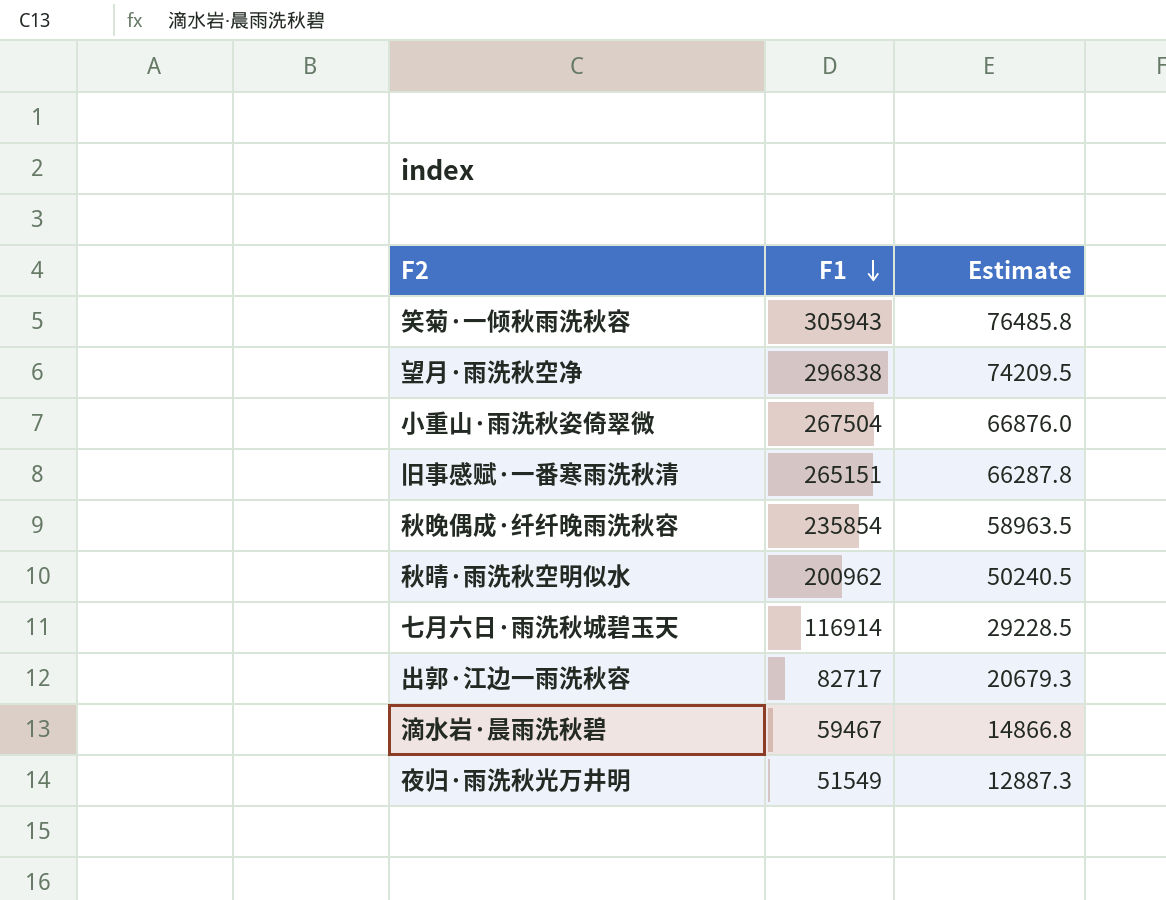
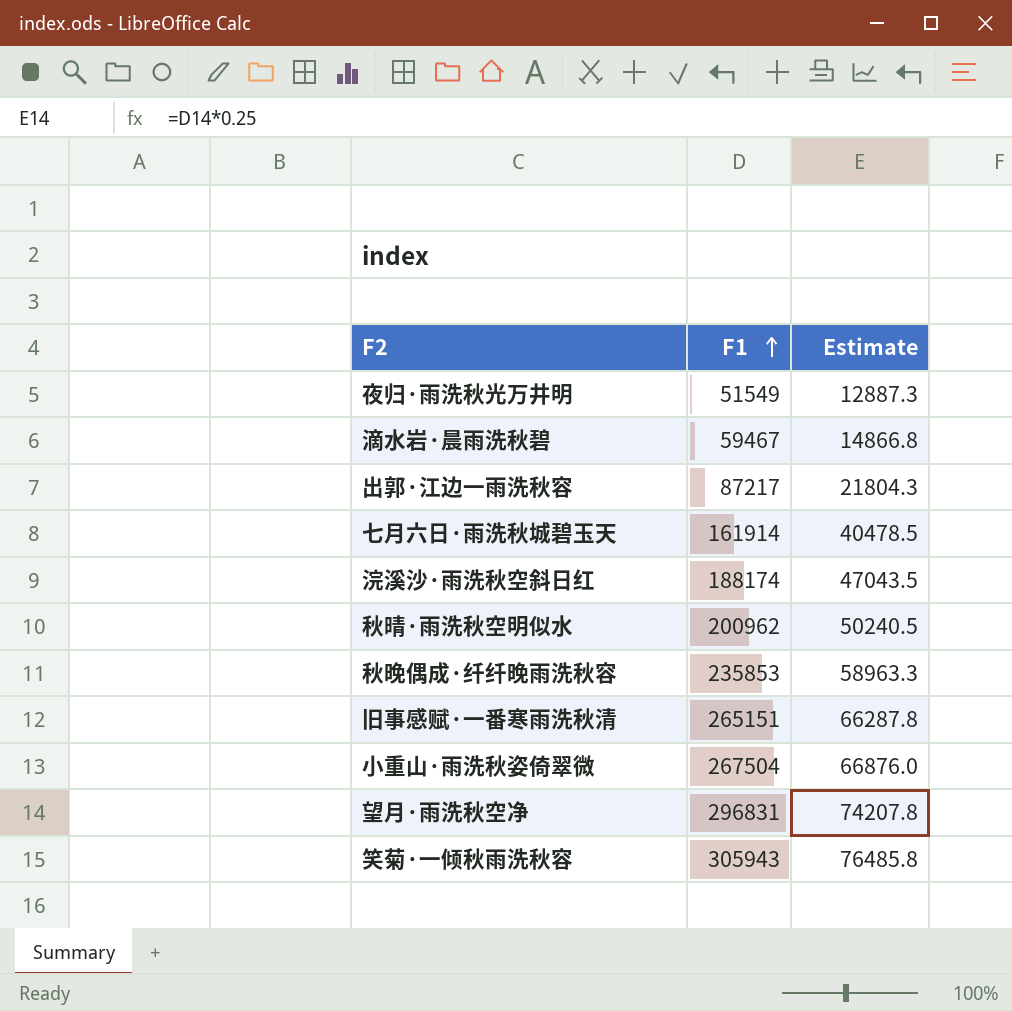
row order: F1 descending -> F1 ascending
出郭·江边一雨洗秋容 | F1: 82717 -> 87217
出郭·江边一雨洗秋容 | Estimate: 20679.3 -> 21804.3
七月六日·雨洗秋城碧玉天 | F1: 116914 -> 161914
七月六日·雨洗秋城碧玉天 | Estimate: 29228.5 -> 40478.5
row 浣溪沙·雨洗秋空斜日红: none -> 188174 | 47043.5
秋晚偶成·纤纤晚雨洗秋容 | F1: 235854 -> 235853
秋晚偶成·纤纤晚雨洗秋容 | Estimate: 58963.5 -> 58963.3
望月·雨洗秋空净 | F1: 296838 -> 296831
望月·雨洗秋空净 | Estimate: 74209.5 -> 74207.8

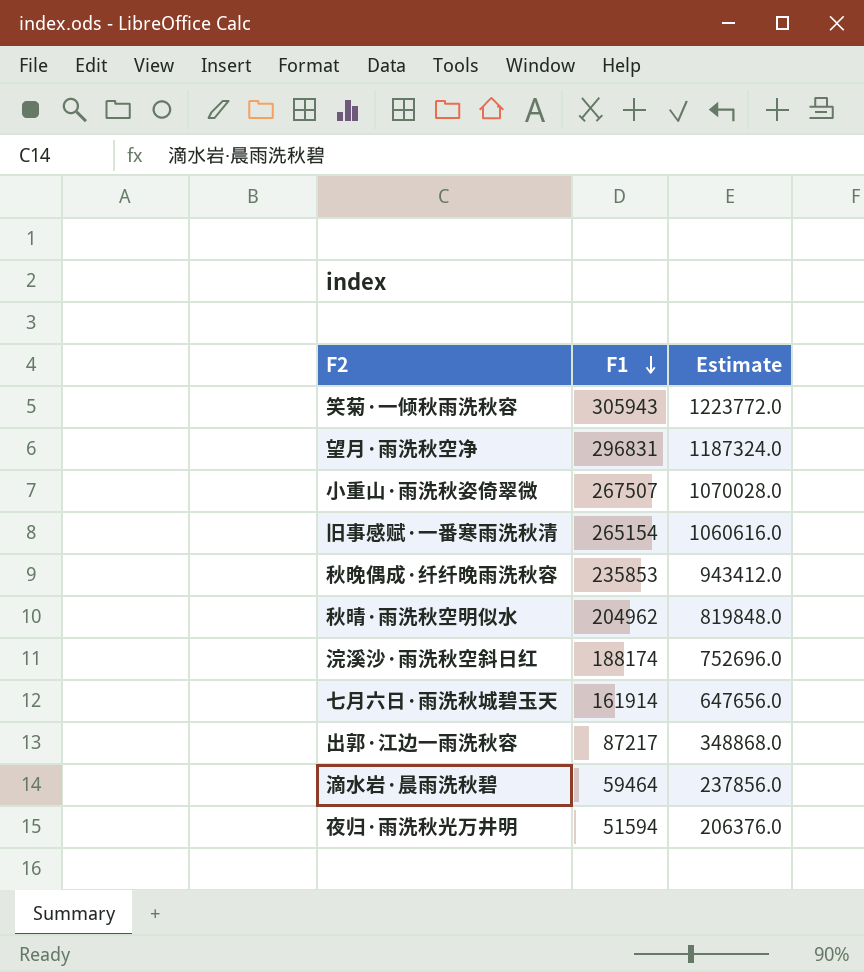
row order: F1 ascending -> F1 descending
column Estimate | formula: [F1] * 0.25 -> [F1] * 4
小重山·雨洗秋姿倚翠微 | F1: 267504 -> 267507
旧事感赋·一番寒雨洗秋清 | F1: 265151 -> 265154
秋晴·雨洗秋空明似水 | F1: 200962 -> 204962
滴水岩·晨雨洗秋碧 | F1: 59467 -> 59464
夜归·雨洗秋光万井明 | F1: 51549 -> 51594

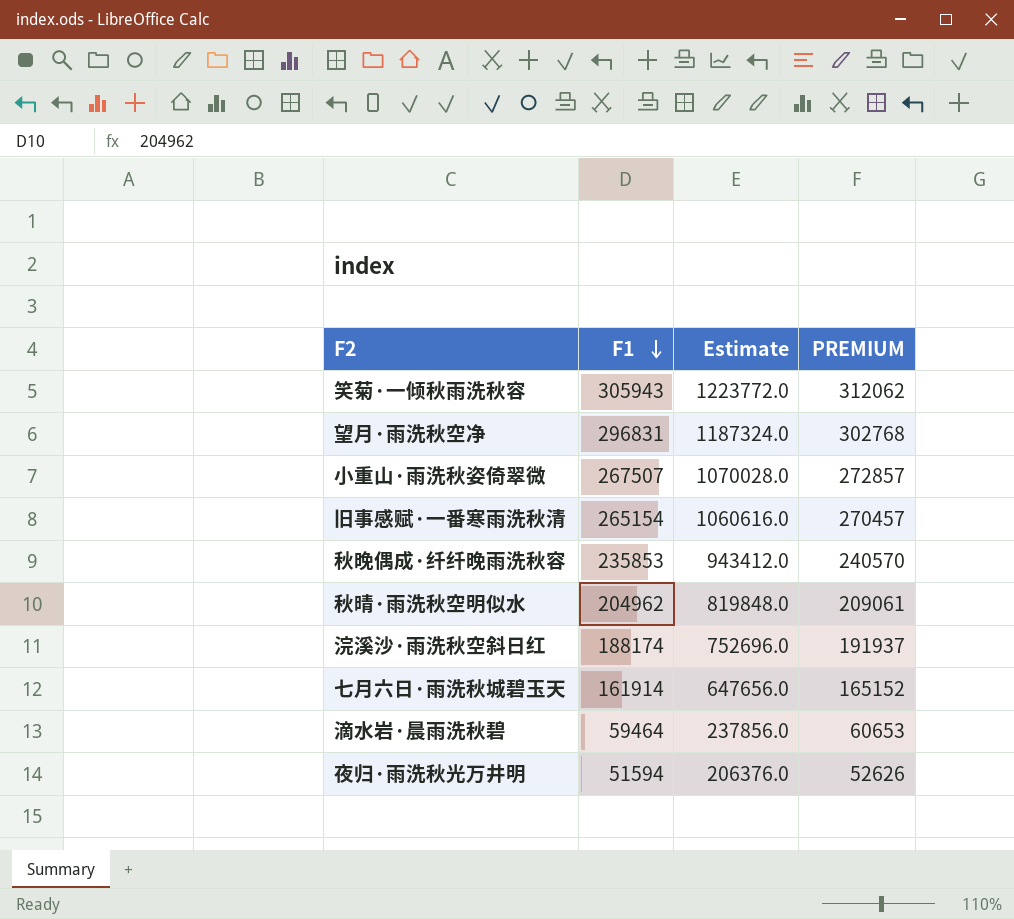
column PREMIUM | formula: none -> [F1] * 1.02
row 出郭·江边一雨洗秋容: 87217 | 348868.0 -> none

